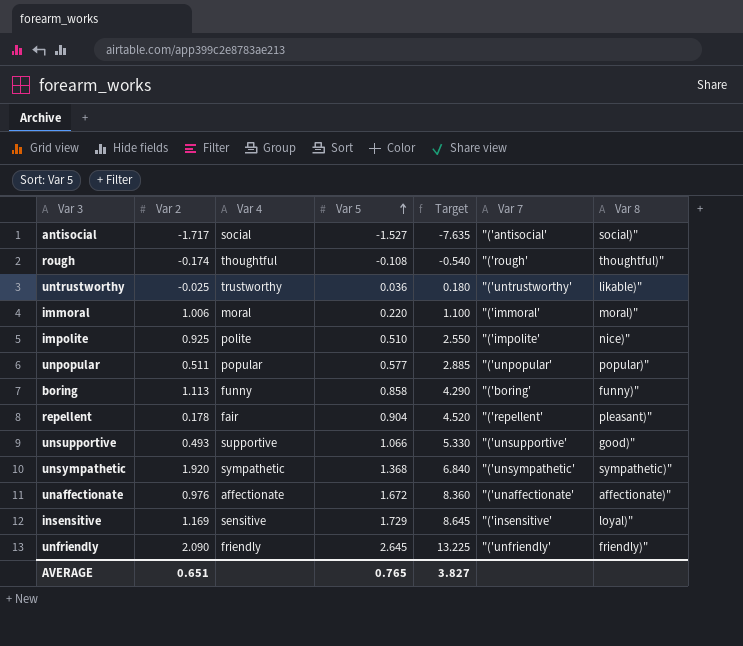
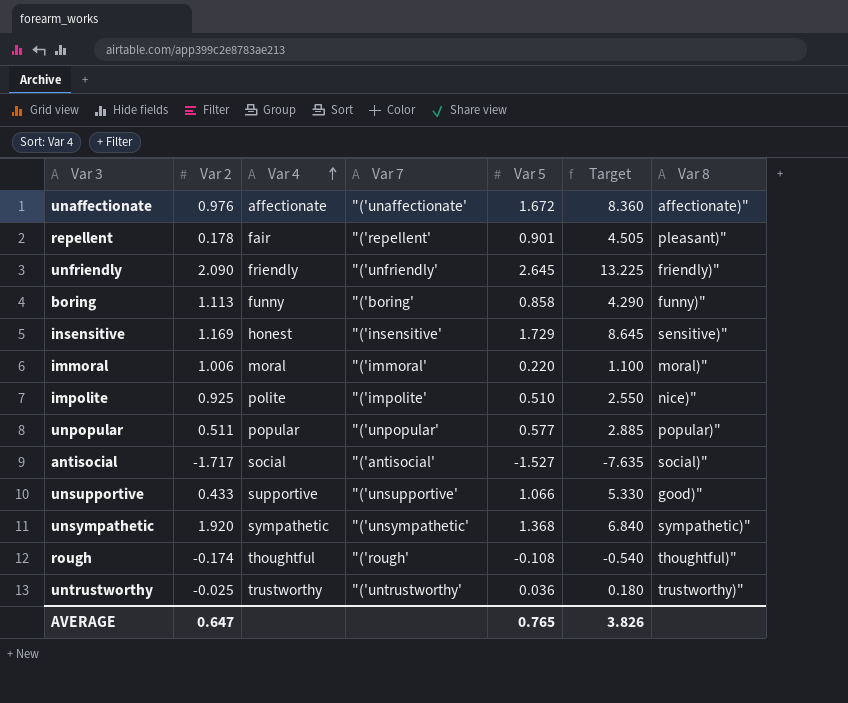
row order: Var 5 ascending -> Var 4 ascending
column Var 7 | position: 6 -> 4
repellent | Var 5: 0.904 -> 0.901
repellent | Target: 4.520 -> 4.505
insensitive | Var 4: sensitive -> honest
insensitive | Var 8: loyal)" -> sensitive)"
unsupportive | Var 2: 0.493 -> 0.433
untrustworthy | Var 8: likable)" -> trustworthy)"
AVERAGE | Var 2: 0.651 -> 0.647
AVERAGE | Target: 3.827 -> 3.826

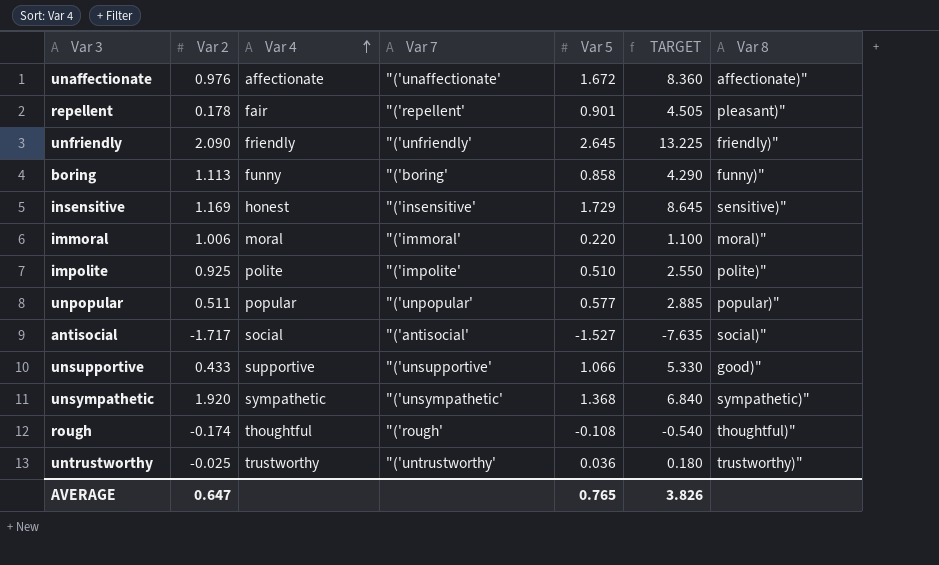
column name: Target -> TARGET
impolite | Var 8: nice)" -> polite)"

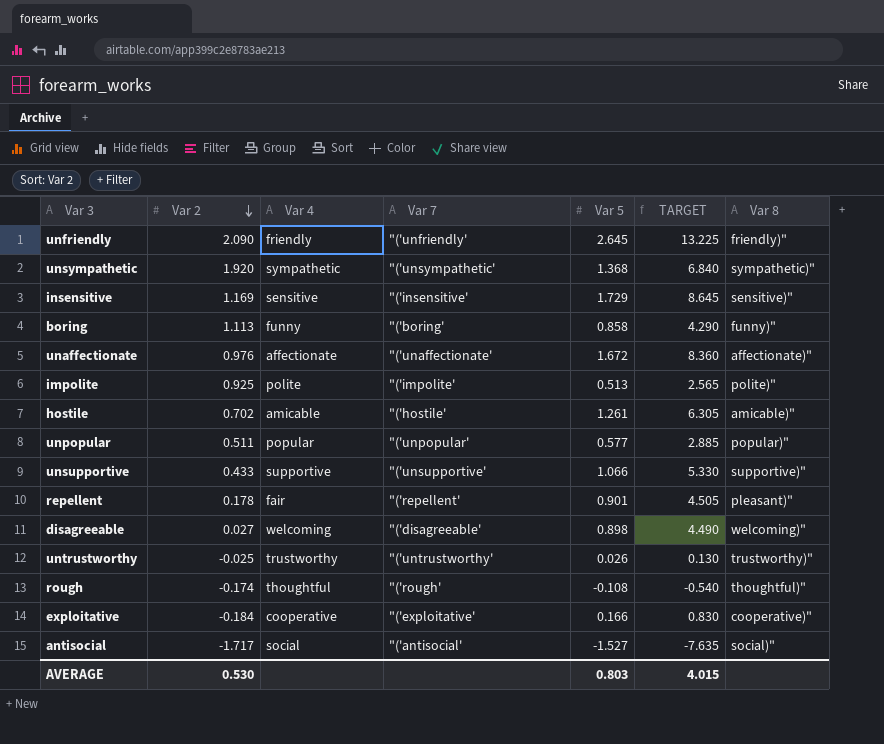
row order: Var 4 ascending -> Var 2 descending
row immoral: 1.006 | moral | "('immoral' | 0.220 | 1.100 | moral)" -> none
insensitive | Var 4: honest -> sensitive
impolite | Var 5: 0.510 -> 0.513
impolite | TARGET: 2.550 -> 2.565
row hostile: none -> 0.702 | amicable | "('hostile' | 1.261 | 6.305 | amicable)"
unsupportive | Var 8: good)" -> supportive)"
row disagreeable: none -> 0.027 | welcoming | "('disagreeable' | 0.898 | 4.490 | welcoming)"
untrustworthy | Var 5: 0.036 -> 0.026
untrustworthy | TARGET: 0.180 -> 0.130
row exploitative: none -> -0.184 | cooperative | "('exploitative' | 0.166 | 0.830 | cooperative)"
AVERAGE | Var 2: 0.647 -> 0.530
AVERAGE | Var 5: 0.765 -> 0.803
AVERAGE | TARGET: 3.826 -> 4.015

